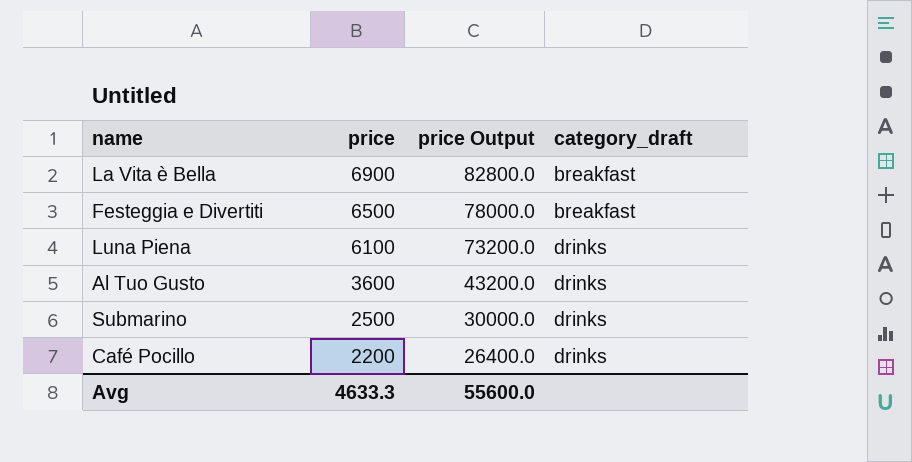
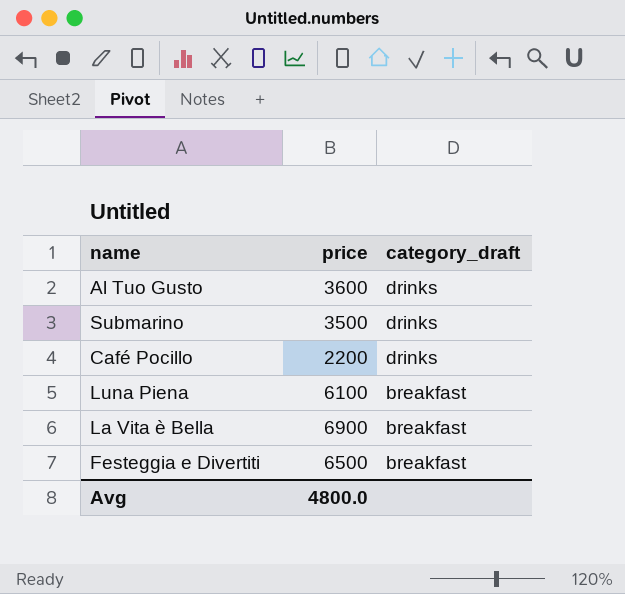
row order: price descending -> category_draft descending
column price Output | formula: [price] * 12 -> none
Submarino | price: 2500 -> 3500
Luna Piena | category_draft: drinks -> breakfast
Avg | price: 4633.3 -> 4800.0

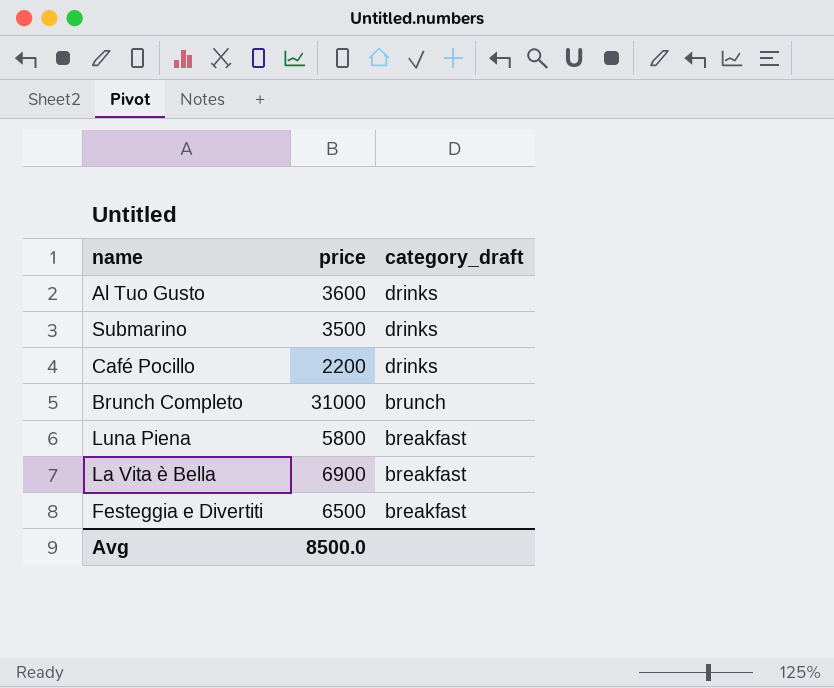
row Brunch Completo: none -> 31000 | brunch
Luna Piena | price: 6100 -> 5800
Avg | price: 4800.0 -> 8500.0

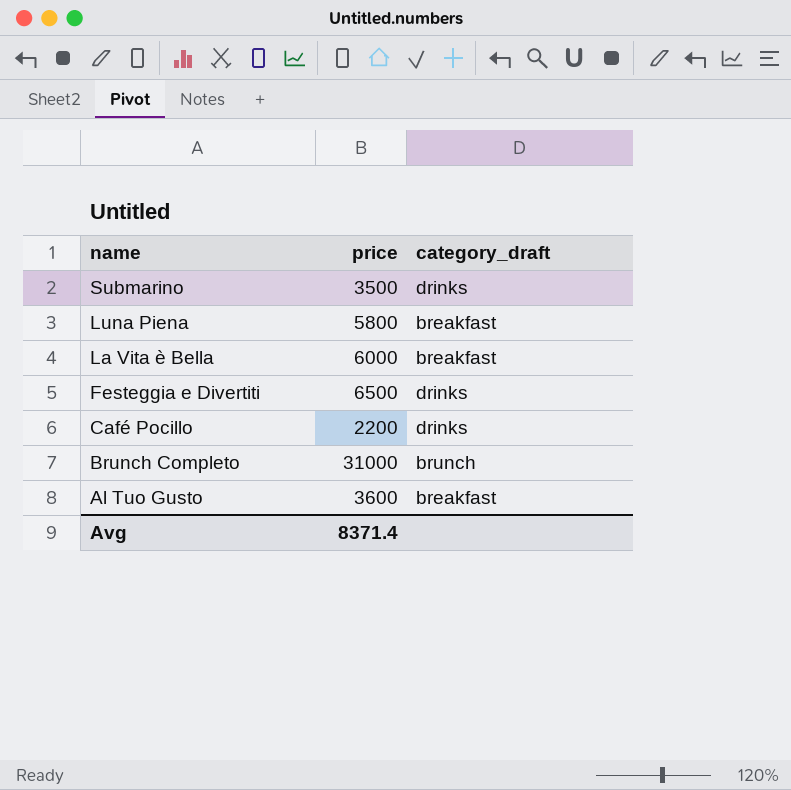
row order: category_draft descending -> name descending
La Vita è Bella | price: 6900 -> 6000
Festeggia e Divertiti | category_draft: breakfast -> drinks
Al Tuo Gusto | category_draft: drinks -> breakfast
Avg | price: 8500.0 -> 8371.4

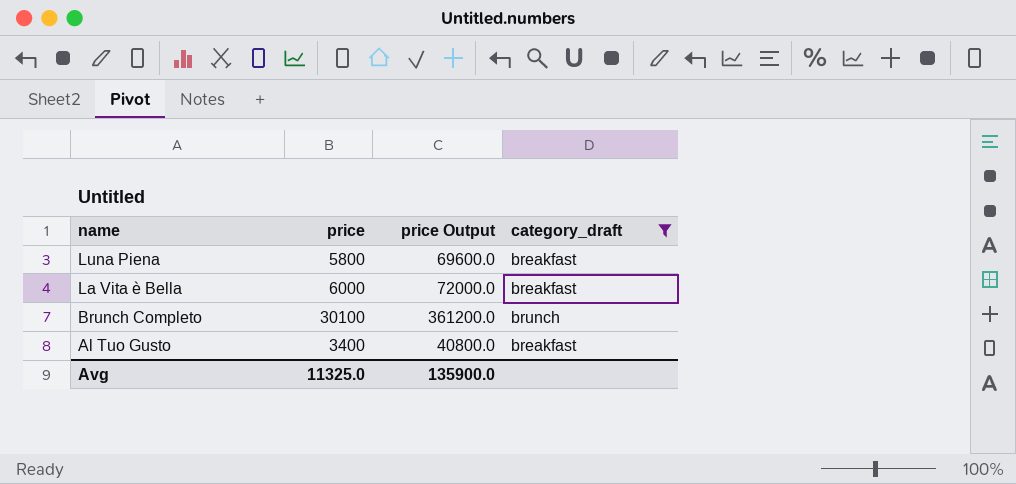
filter: none -> category_draft != drinks
column price Output | formula: none -> [price] * 12
Brunch Completo | price: 31000 -> 30100
Al Tuo Gusto | price: 3600 -> 3400
Avg | price: 8371.4 -> 11325.0

